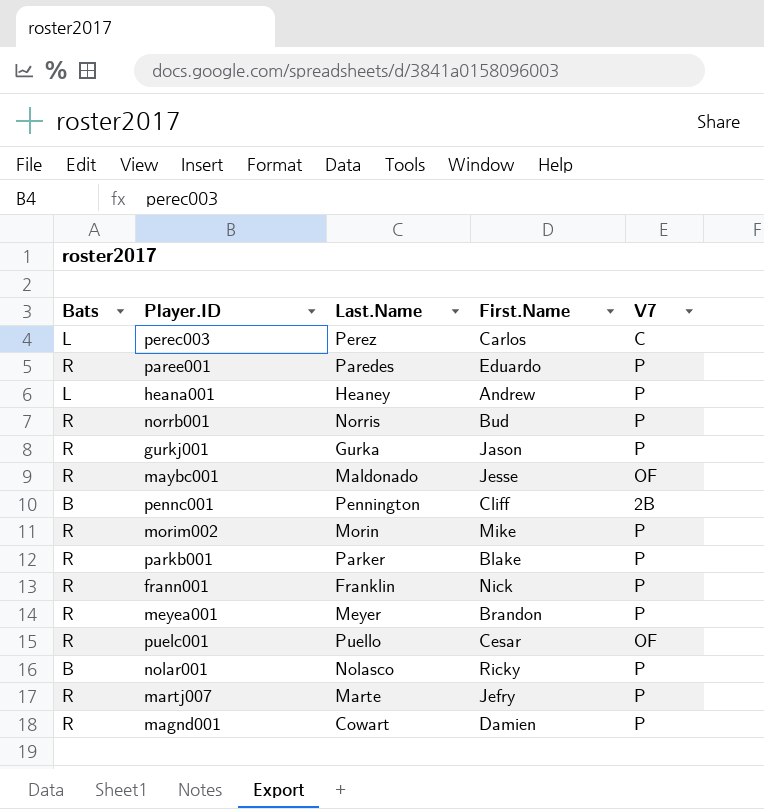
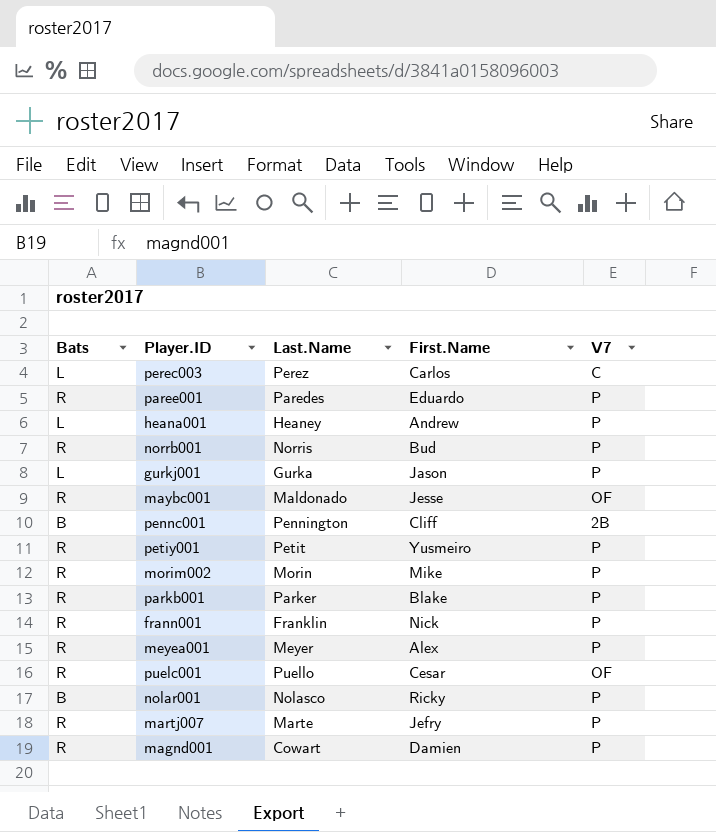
gurkj001 | Bats: R -> L
row petiy001: none -> R | Petit | Yusmeiro | P
meyea001 | First.Name: Brandon -> Alex

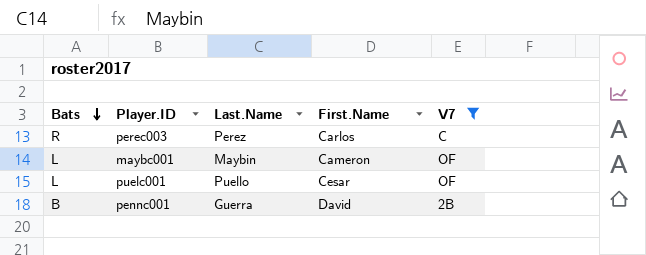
filter: none -> V7 != P
row order: none -> Bats descending
perec003 | Bats: L -> R
maybc001 | Bats: R -> L
maybc001 | Last.Name: Maldonado -> Maybin
maybc001 | First.Name: Jesse -> Cameron
puelc001 | Bats: R -> L
pennc001 | Last.Name: Pennington -> Guerra
pennc001 | First.Name: Cliff -> David

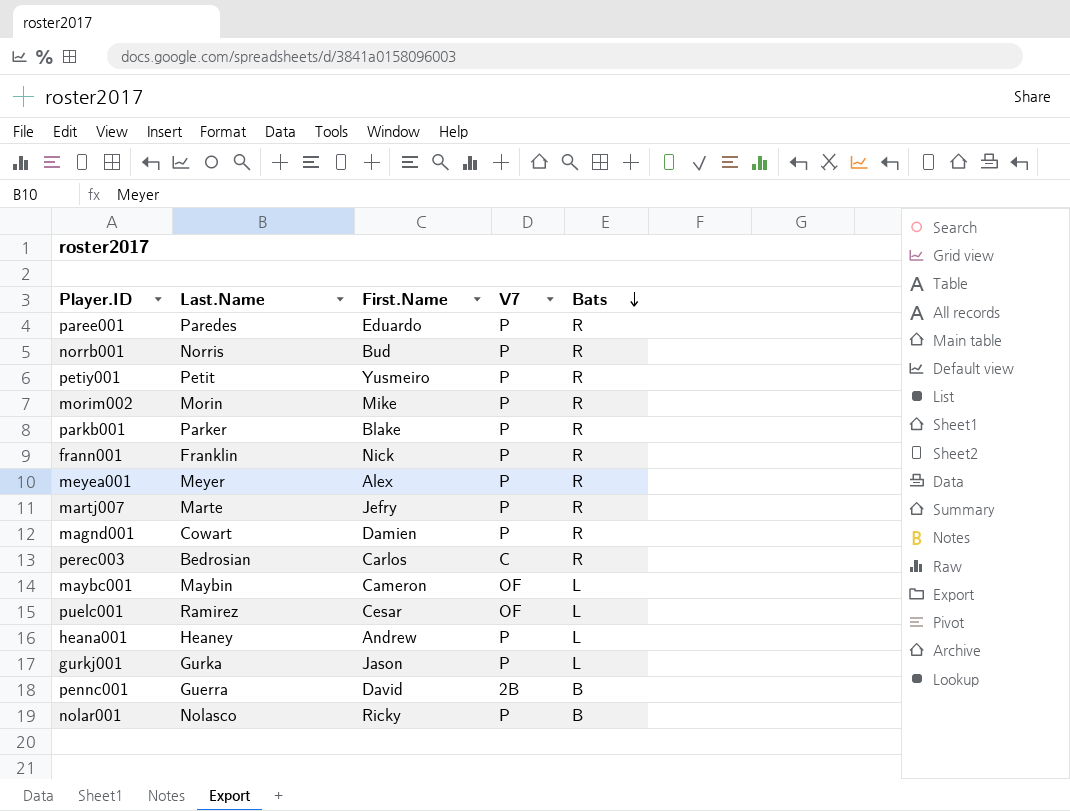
filter: V7 != P -> none
column Bats | position: 1 -> 5
perec003 | Last.Name: Perez -> Bedrosian
puelc001 | Last.Name: Puello -> Ramirez

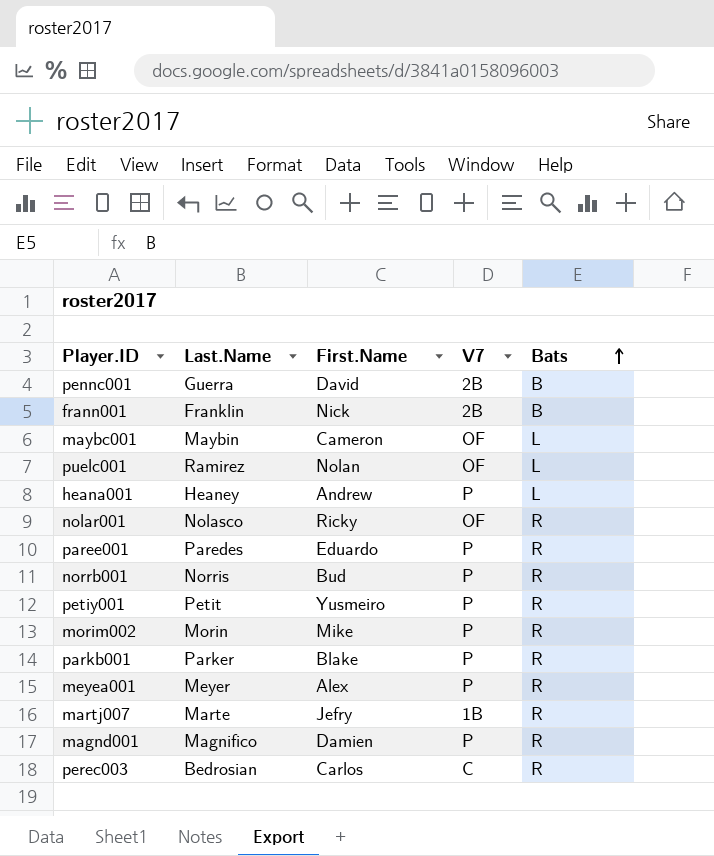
row order: Bats descending -> Bats ascending
row gurkj001: Gurka | Jason | P | L -> none
frann001 | V7: P -> 2B
frann001 | Bats: R -> B
puelc001 | First.Name: Cesar -> Nolan
nolar001 | V7: P -> OF
nolar001 | Bats: B -> R
martj007 | V7: P -> 1B
magnd001 | Last.Name: Cowart -> Magnifico

